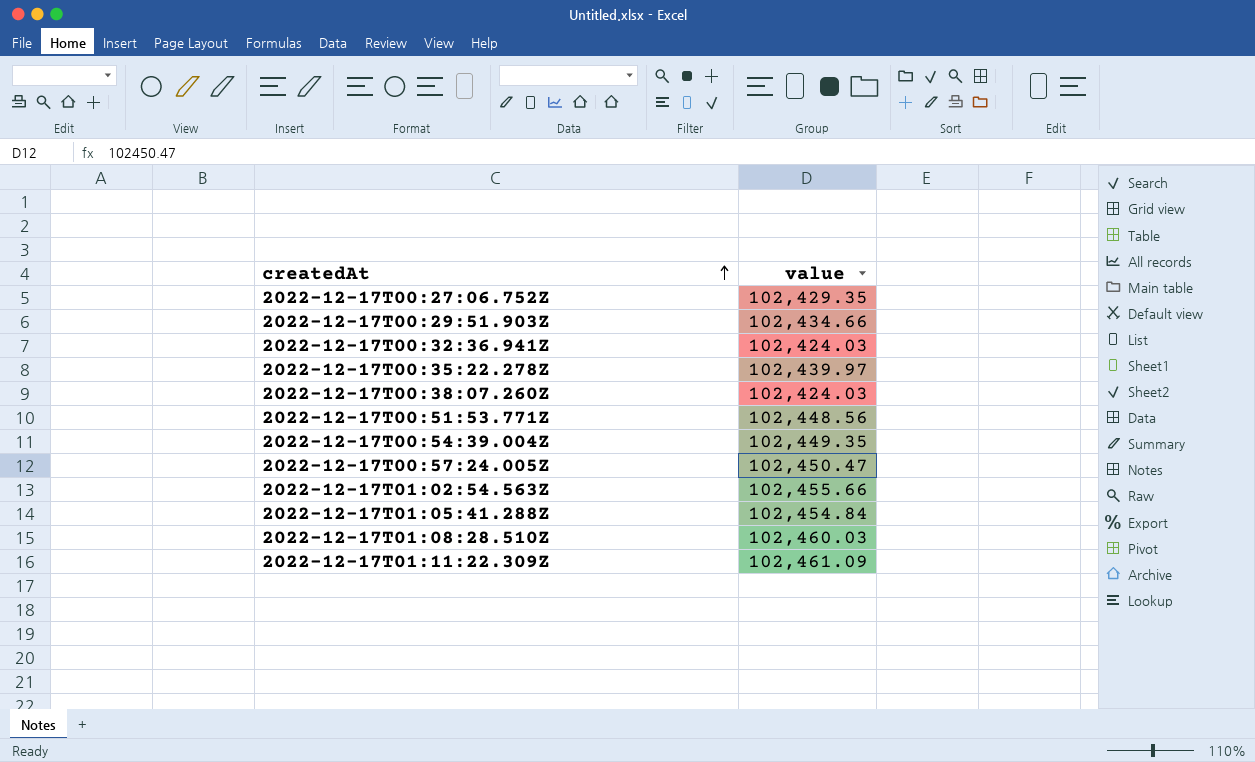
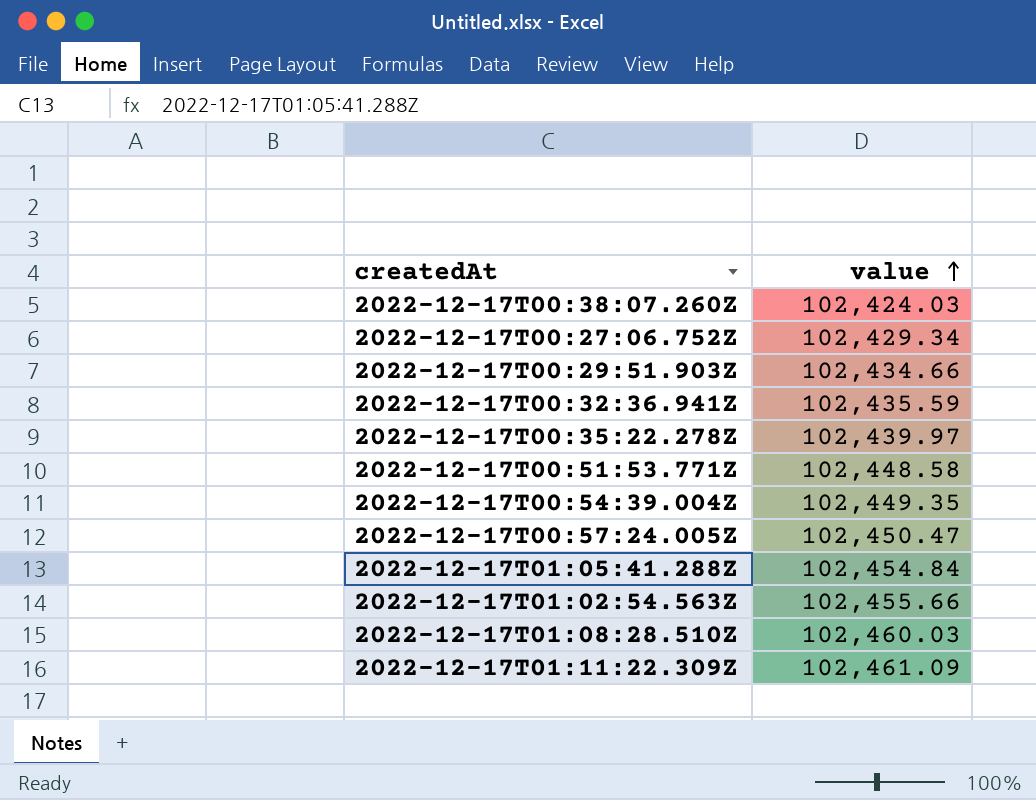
row order: createdAt ascending -> value ascending
2022-12-17T00:27:06.752Z | value: 102,429.35 -> 102,429.34
2022-12-17T00:32:36.941Z | value: 102,424.03 -> 102,435.59
2022-12-17T00:51:53.771Z | value: 102,448.56 -> 102,448.58

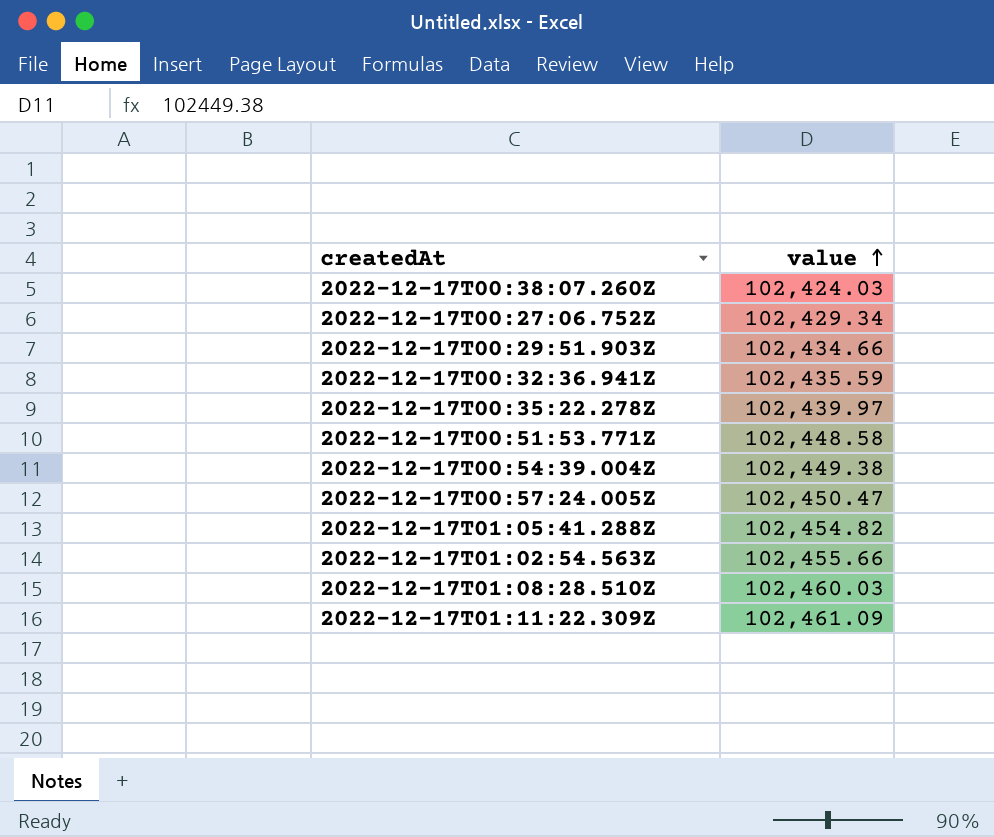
2022-12-17T00:54:39.004Z | value: 102,449.35 -> 102,449.38
2022-12-17T01:05:41.288Z | value: 102,454.84 -> 102,454.82

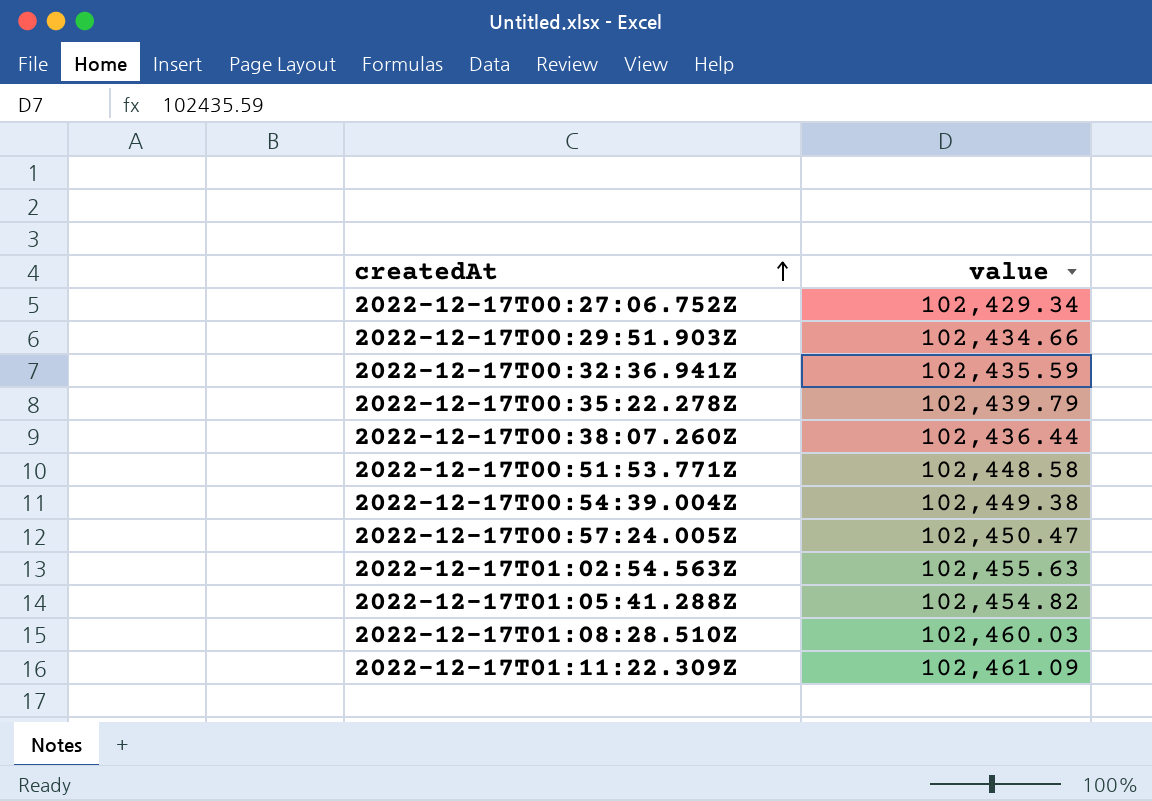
row order: value ascending -> createdAt ascending
2022-12-17T00:35:22.278Z | value: 102,439.97 -> 102,439.79
2022-12-17T00:38:07.260Z | value: 102,424.03 -> 102,436.44
2022-12-17T01:02:54.563Z | value: 102,455.66 -> 102,455.63

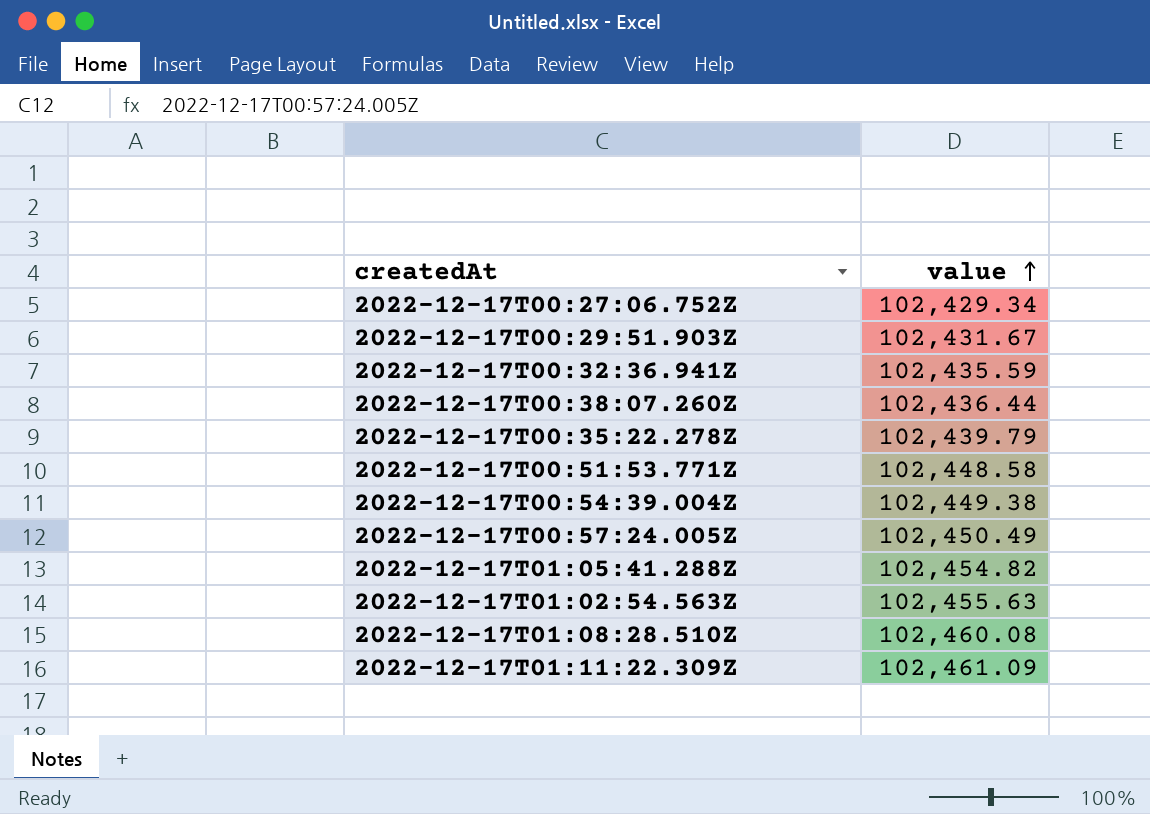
row order: createdAt ascending -> value ascending
2022-12-17T00:29:51.903Z | value: 102,434.66 -> 102,431.67
2022-12-17T00:57:24.005Z | value: 102,450.47 -> 102,450.49
2022-12-17T01:08:28.510Z | value: 102,460.03 -> 102,460.08

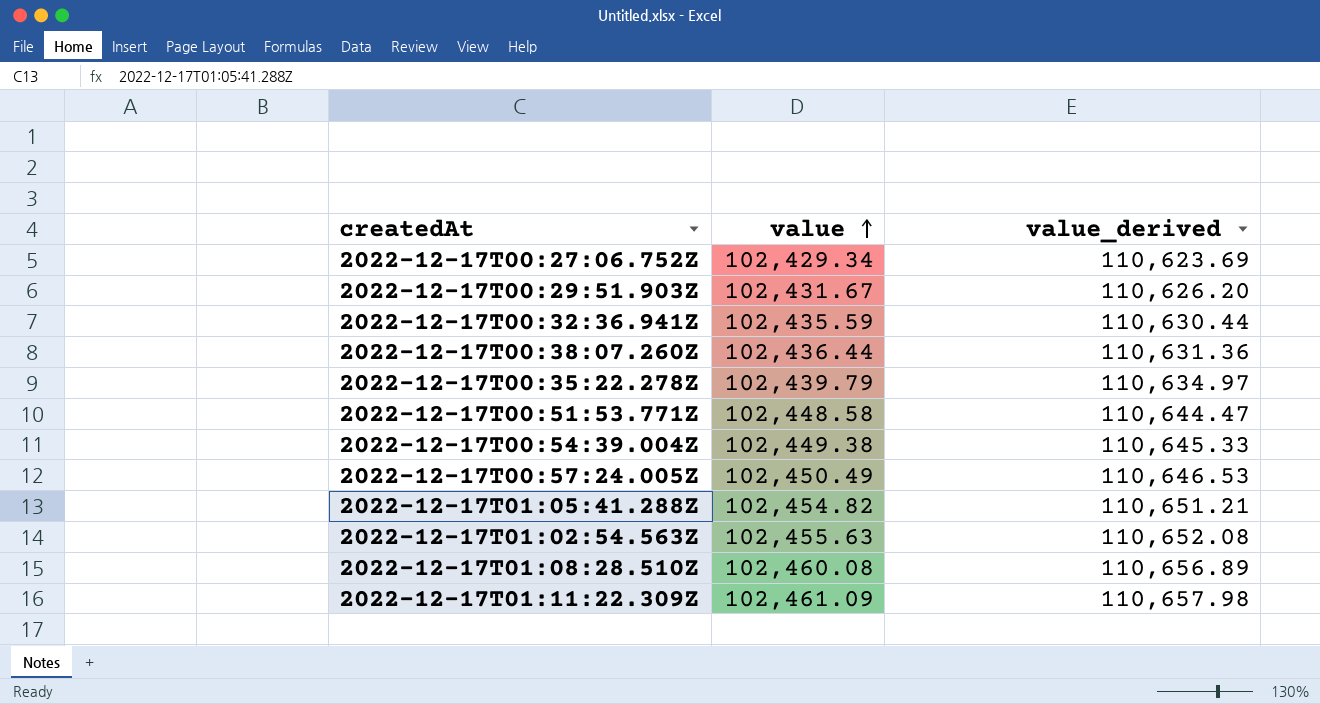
column value_derived | formula: none -> [value] * 1.08

